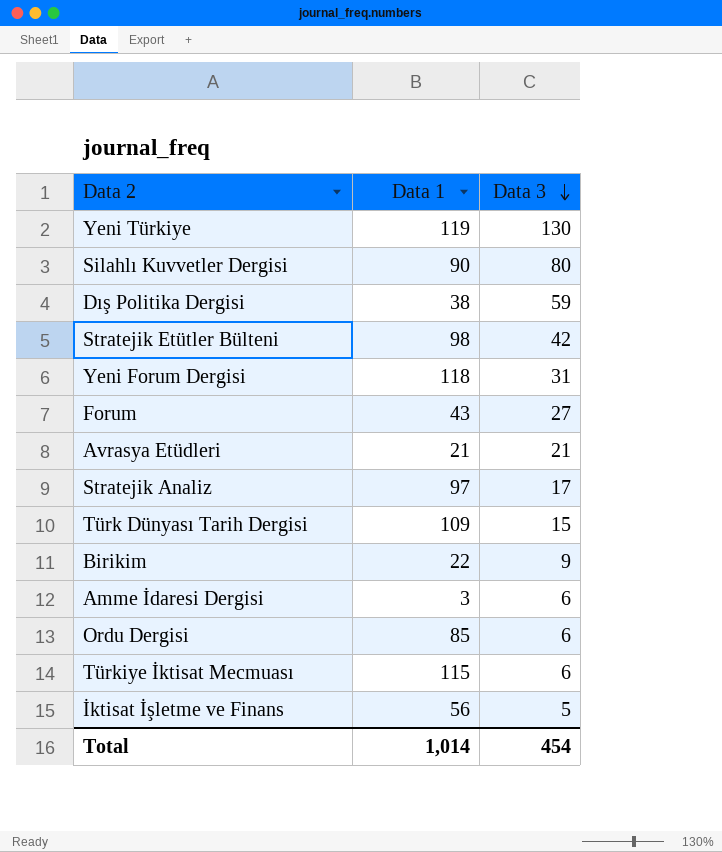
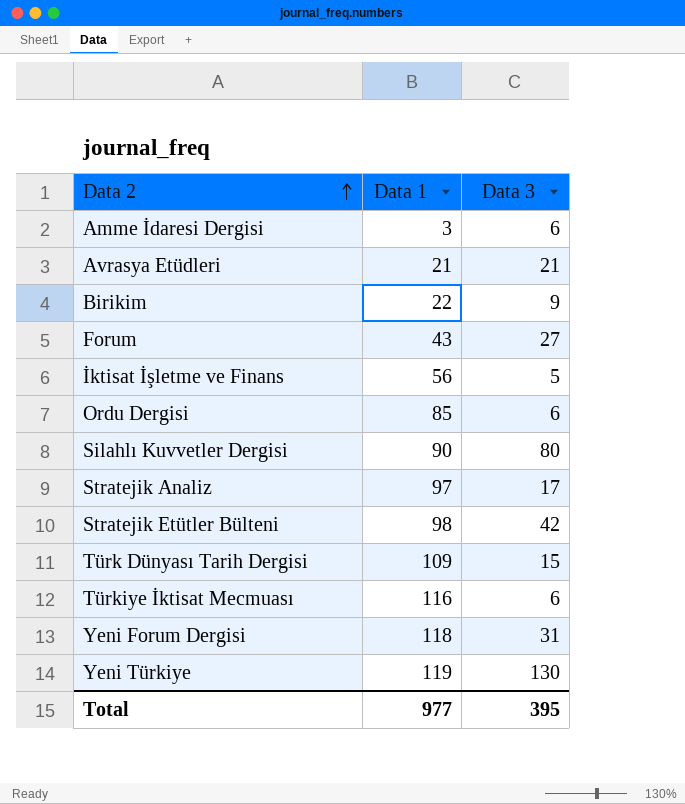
row order: Data 3 descending -> Data 2 ascending
row Dış Politika Dergisi: 38 | 59 -> none
Türkiye İktisat Mecmuası | Data 1: 115 -> 116
Total | Data 1: 1,014 -> 977
Total | Data 3: 454 -> 395

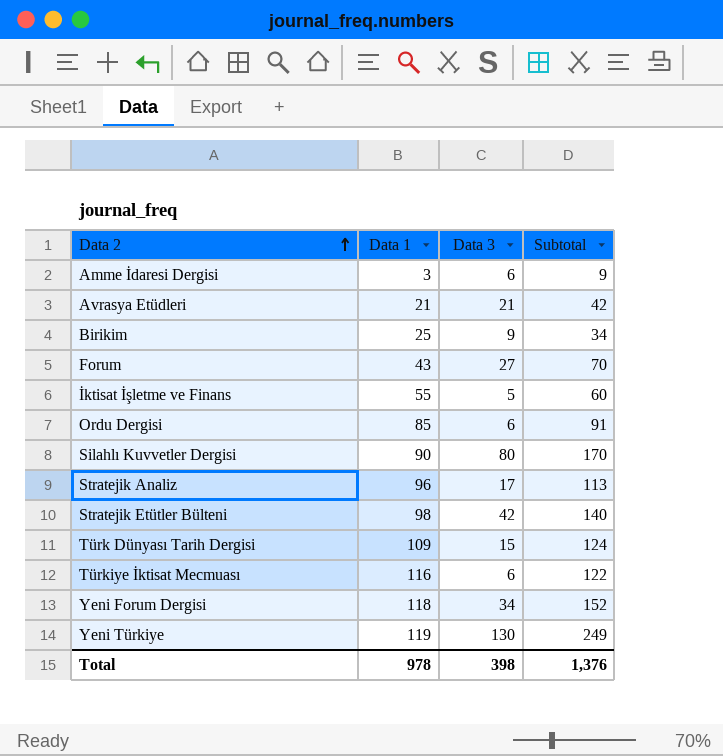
column Subtotal | formula: none -> [Data 1] + [Data 3]
Birikim | Data 1: 22 -> 25
İktisat İşletme ve Finans | Data 1: 56 -> 55
Stratejik Analiz | Data 1: 97 -> 96
Yeni Forum Dergisi | Data 3: 31 -> 34
Total | Data 1: 977 -> 978
Total | Data 3: 395 -> 398

